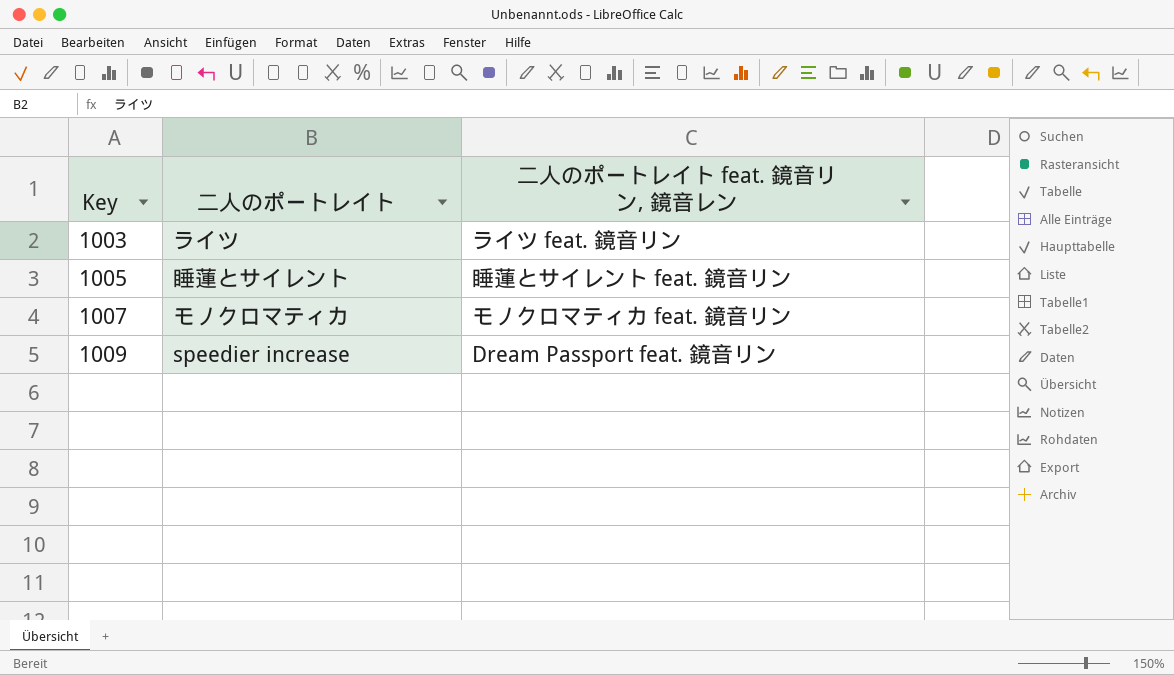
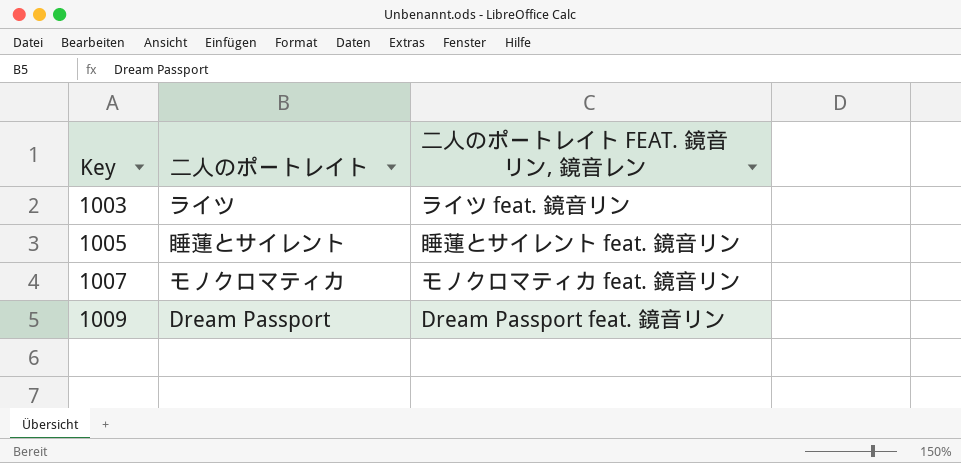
column name: 二人のポートレイト feat. 鏡音リン, 鏡音レン -> 二人のポートレイト FEAT. 鏡音リン, 鏡音レン
1009 | 二人のポートレイト: speedier increase -> Dream Passport

